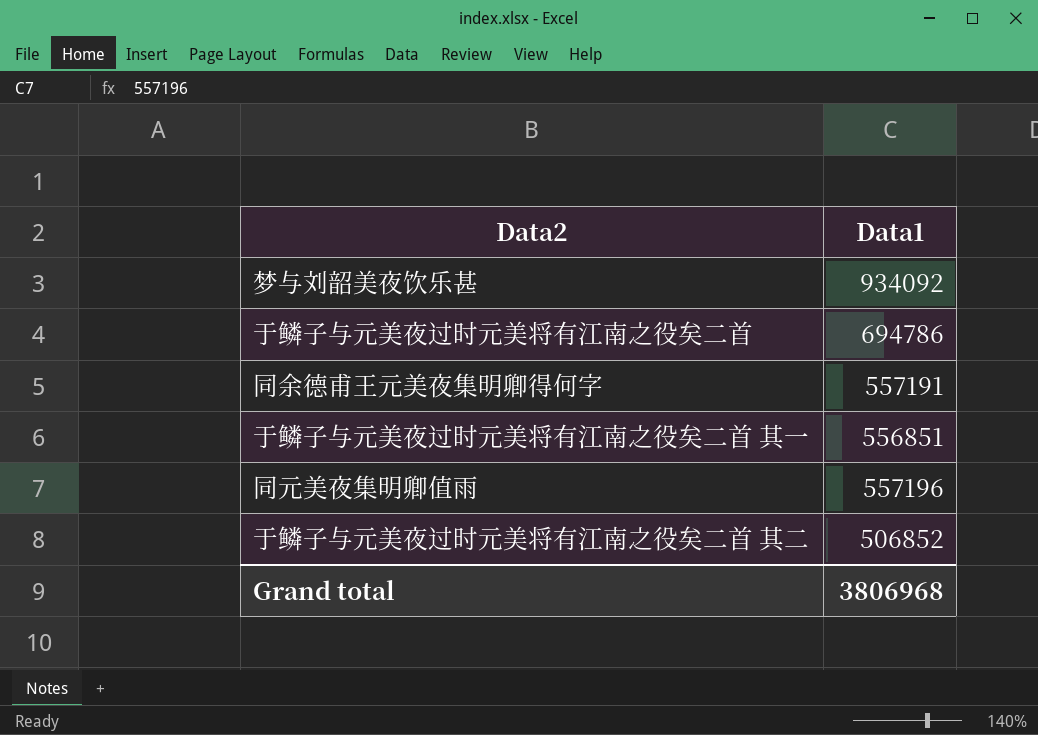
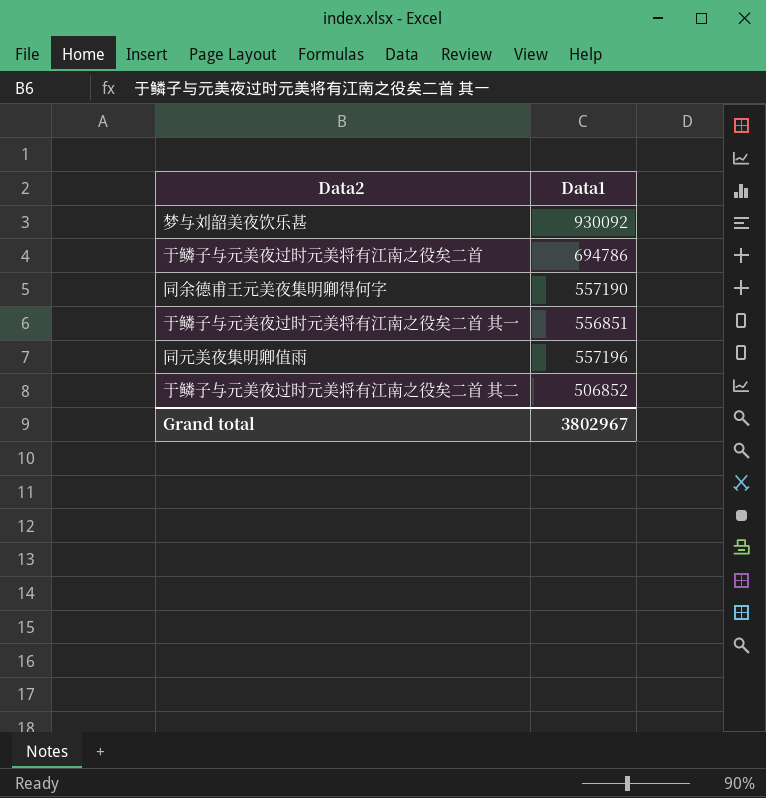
梦与刘韶美夜饮乐甚 | Data1: 934092 -> 930092
同余德甫王元美夜集明卿得何字 | Data1: 557191 -> 557190
Grand total | Data1: 3806968 -> 3802967

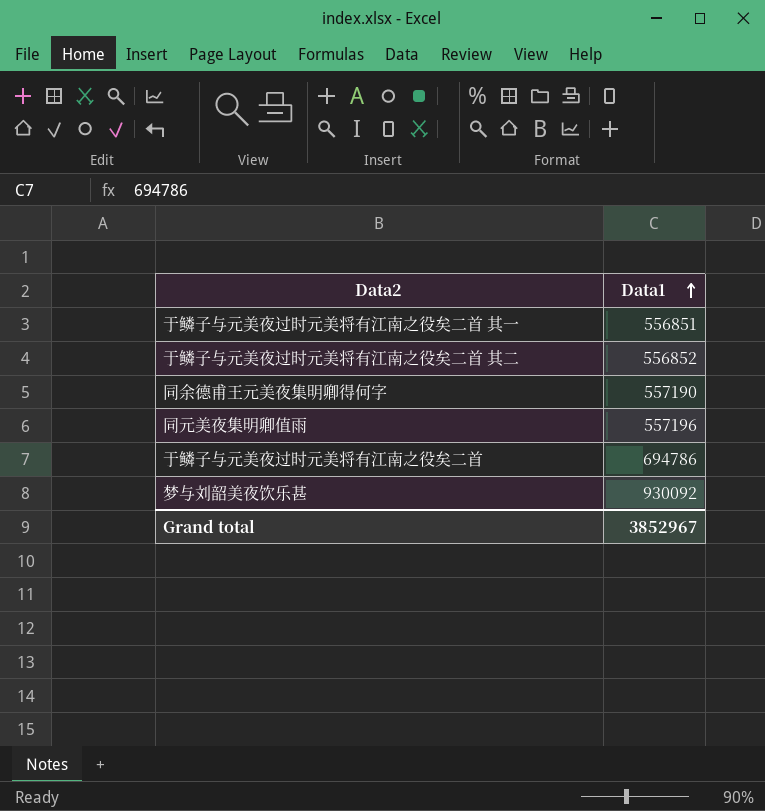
row order: none -> Data1 ascending
于鳞子与元美夜过时元美将有江南之役矣二首 其二 | Data1: 506852 -> 556852
Grand total | Data1: 3802967 -> 3852967

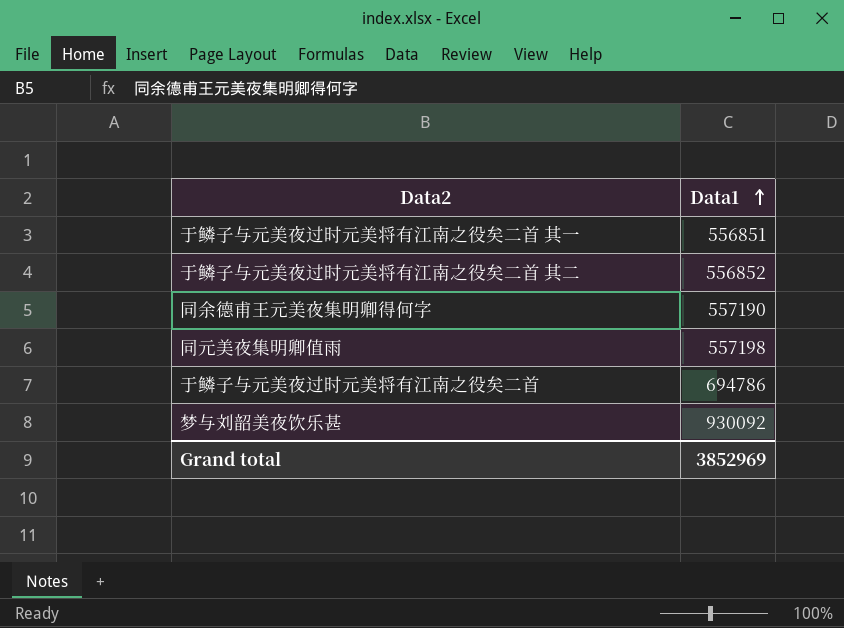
同元美夜集明卿值雨 | Data1: 557196 -> 557198
Grand total | Data1: 3852967 -> 3852969

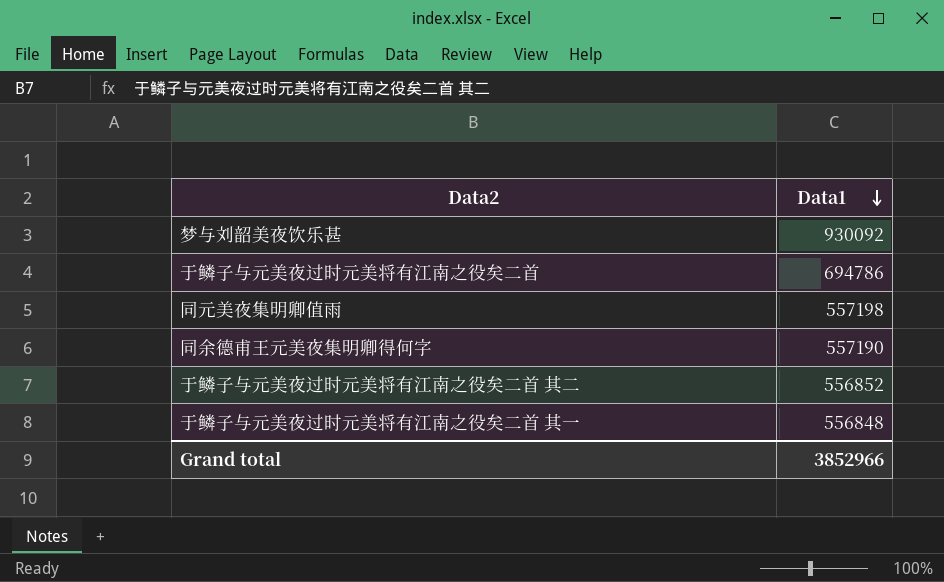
row order: Data1 ascending -> Data1 descending
于鳞子与元美夜过时元美将有江南之役矣二首 其一 | Data1: 556851 -> 556848
Grand total | Data1: 3852969 -> 3852966

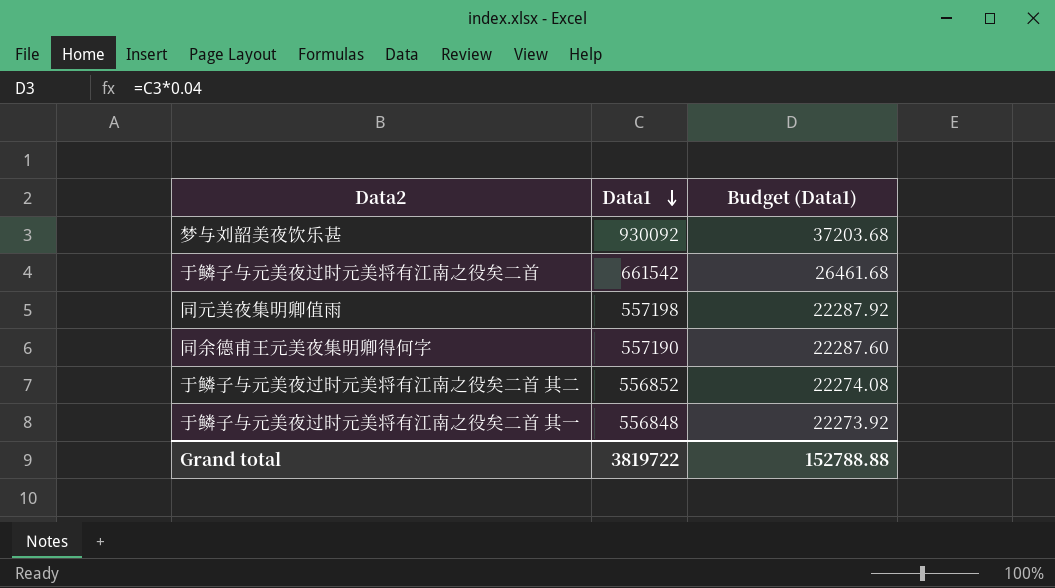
column Budget (Data1) | formula: none -> [Data1] * 0.04
于鳞子与元美夜过时元美将有江南之役矣二首 | Data1: 694786 -> 661542
Grand total | Data1: 3852966 -> 3819722

